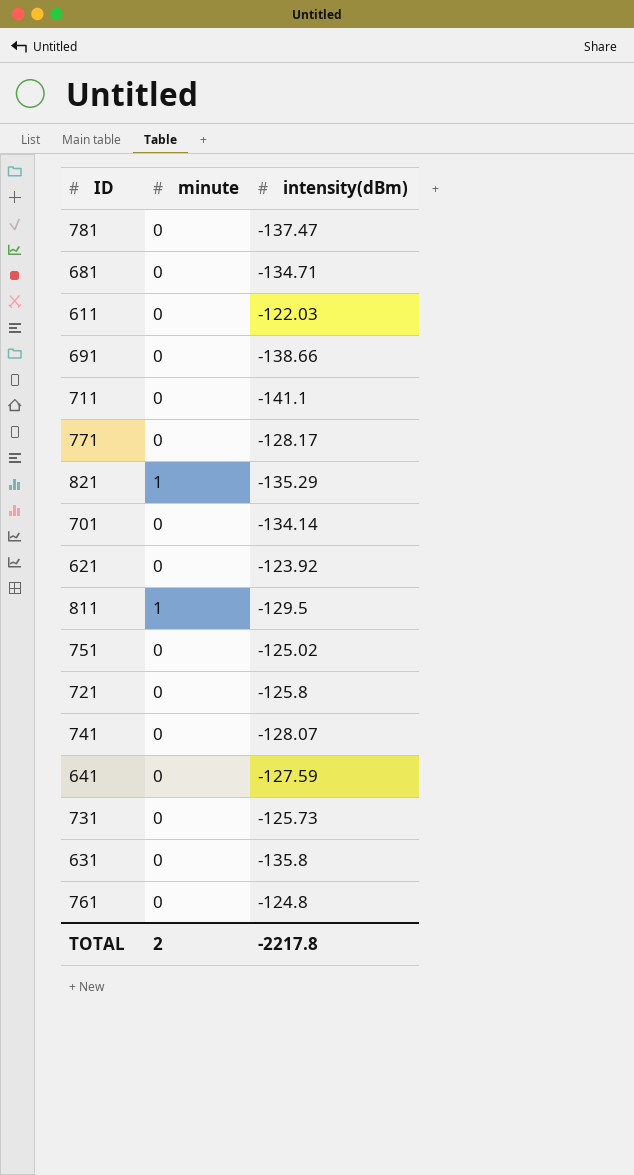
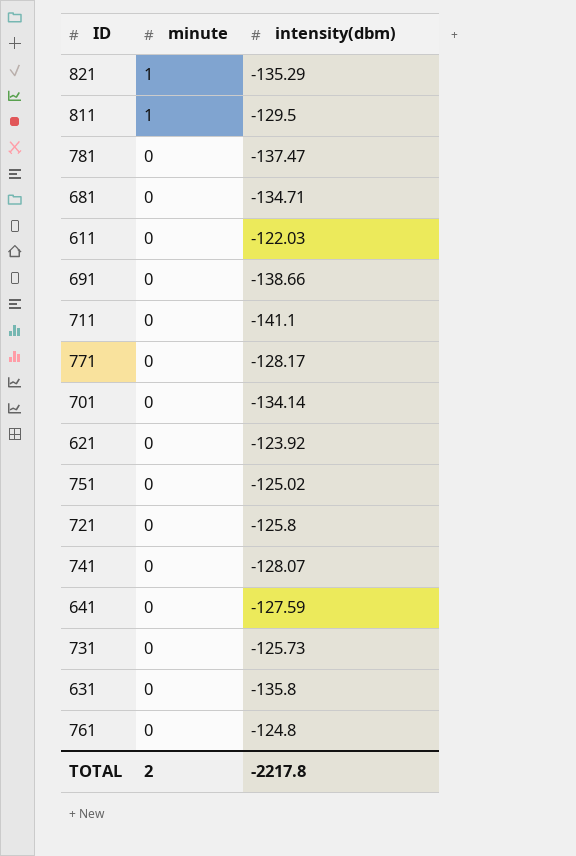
row order: none -> minute descending
column name: intensity(dBm) -> intensity(dbm)

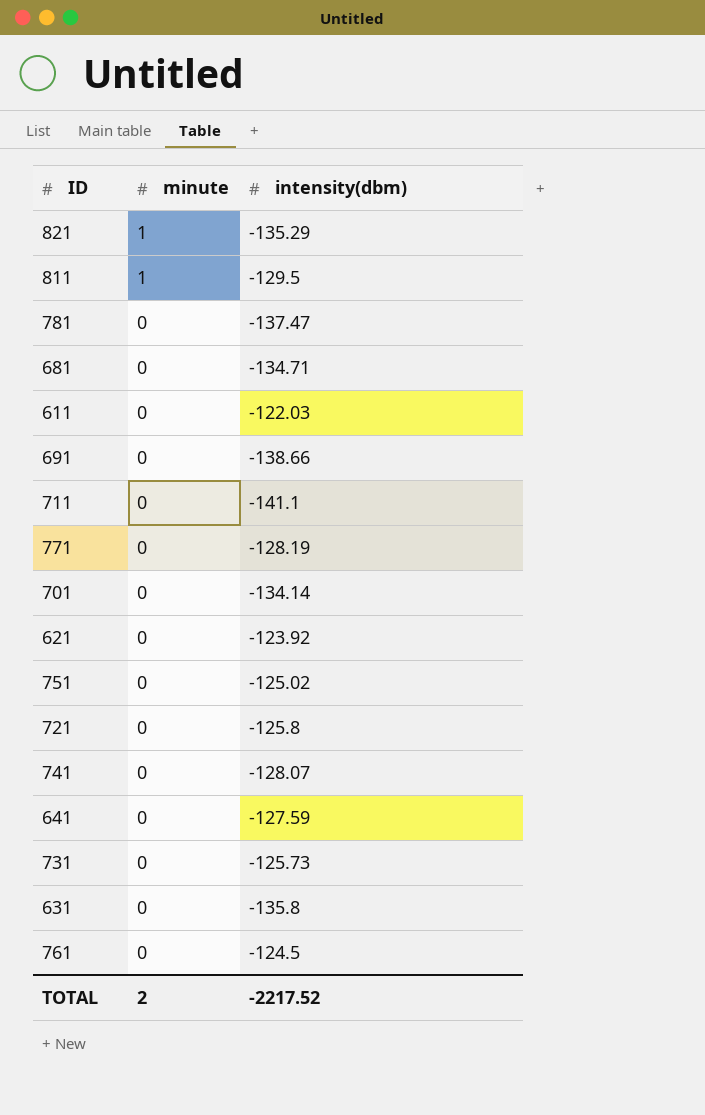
771 | intensity(dbm): -128.17 -> -128.19
761 | intensity(dbm): -124.8 -> -124.5
TOTAL | intensity(dbm): -2217.8 -> -2217.52

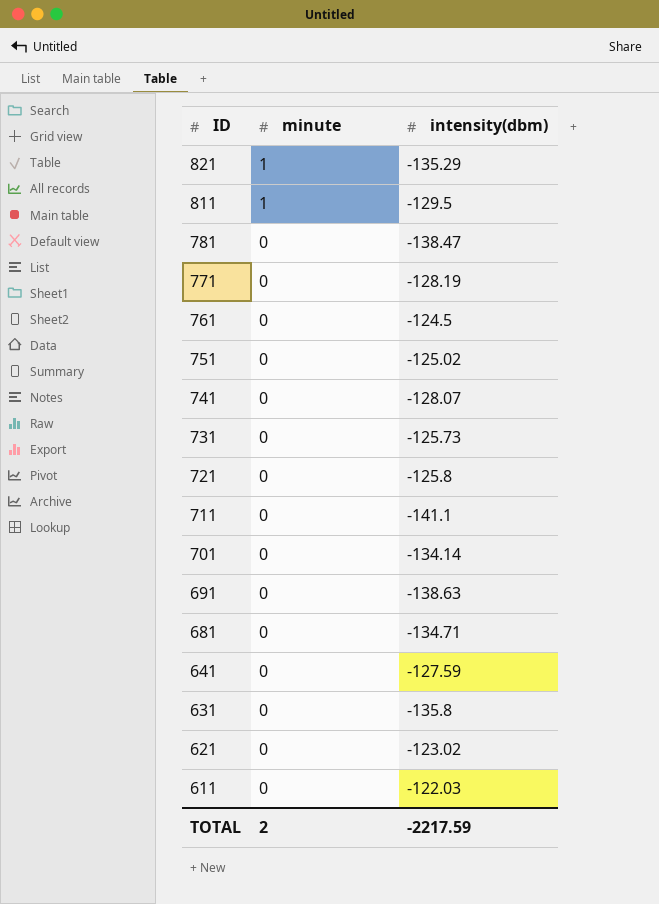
row order: minute descending -> ID descending
781 | intensity(dbm): -137.47 -> -138.47
691 | intensity(dbm): -138.66 -> -138.63
621 | intensity(dbm): -123.92 -> -123.02
TOTAL | intensity(dbm): -2217.52 -> -2217.59

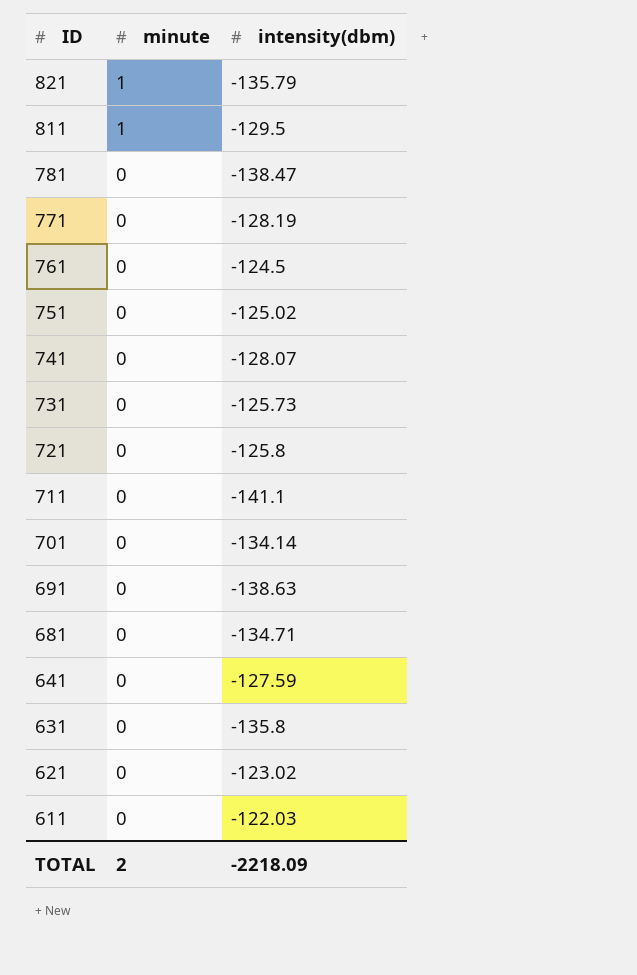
821 | intensity(dbm): -135.29 -> -135.79
TOTAL | intensity(dbm): -2217.59 -> -2218.09

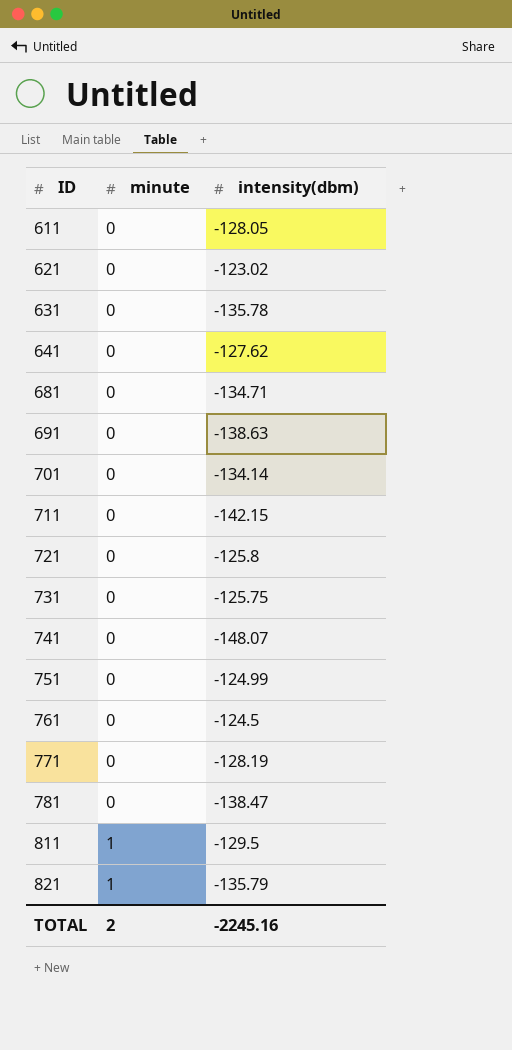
row order: ID descending -> ID ascending
611 | intensity(dbm): -122.03 -> -128.05
631 | intensity(dbm): -135.8 -> -135.78
641 | intensity(dbm): -127.59 -> -127.62
711 | intensity(dbm): -141.1 -> -142.15
731 | intensity(dbm): -125.73 -> -125.75
741 | intensity(dbm): -128.07 -> -148.07
751 | intensity(dbm): -125.02 -> -124.99
TOTAL | intensity(dbm): -2218.09 -> -2245.16

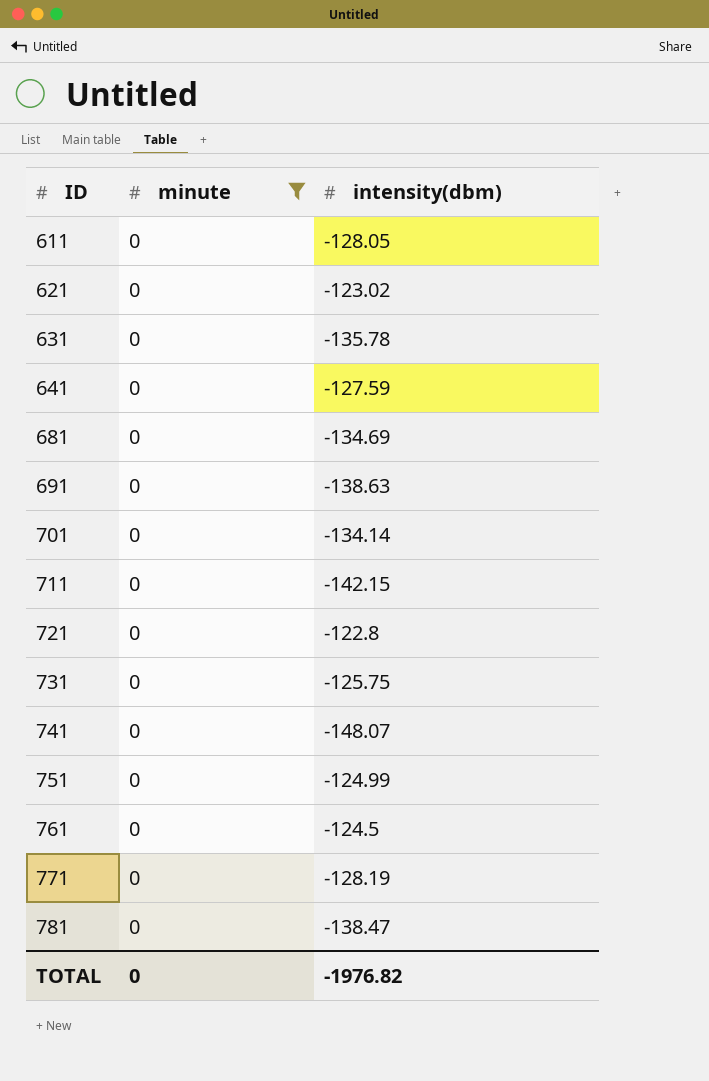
filter: none -> minute = 0
641 | intensity(dbm): -127.62 -> -127.59
681 | intensity(dbm): -134.71 -> -134.69
721 | intensity(dbm): -125.8 -> -122.8
TOTAL | minute: 2 -> 0
TOTAL | intensity(dbm): -2245.16 -> -1976.82

